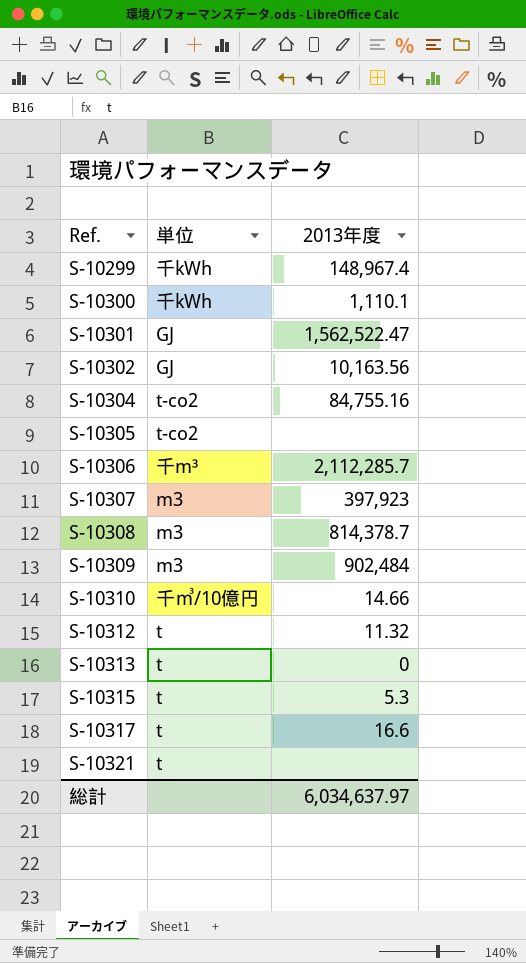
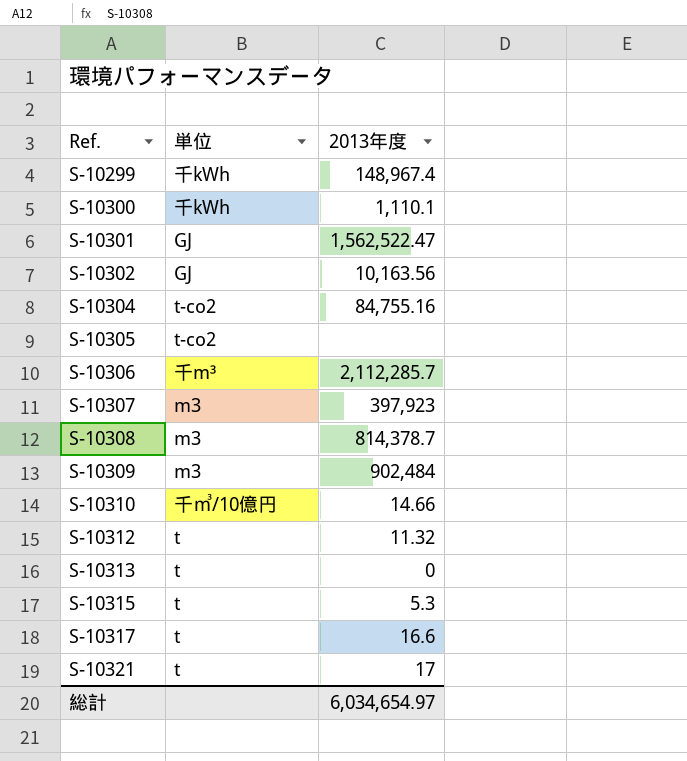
S-10321 | 2013年度: none -> 17
総計 | 2013年度: 6,034,637.97 -> 6,034,654.97

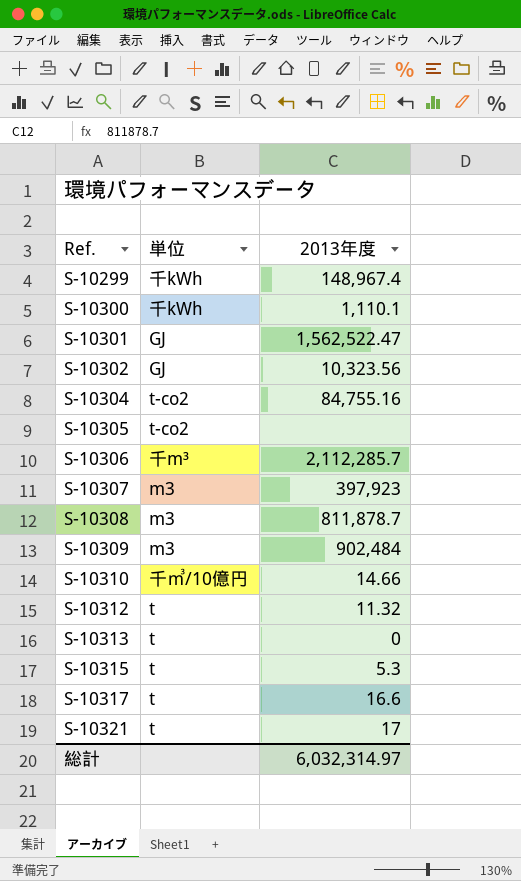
S-10302 | 2013年度: 10,163.56 -> 10,323.56
S-10308 | 2013年度: 814,378.7 -> 811,878.7
総計 | 2013年度: 6,034,654.97 -> 6,032,314.97

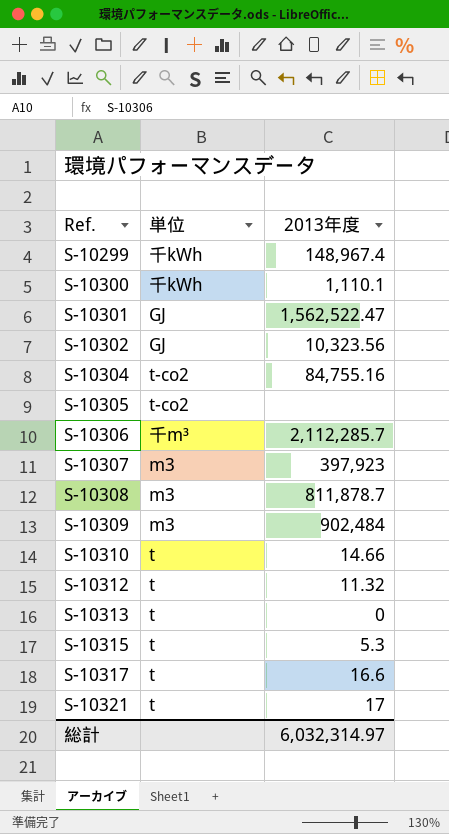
S-10310 | 単位: 千㎥/10億円 -> t

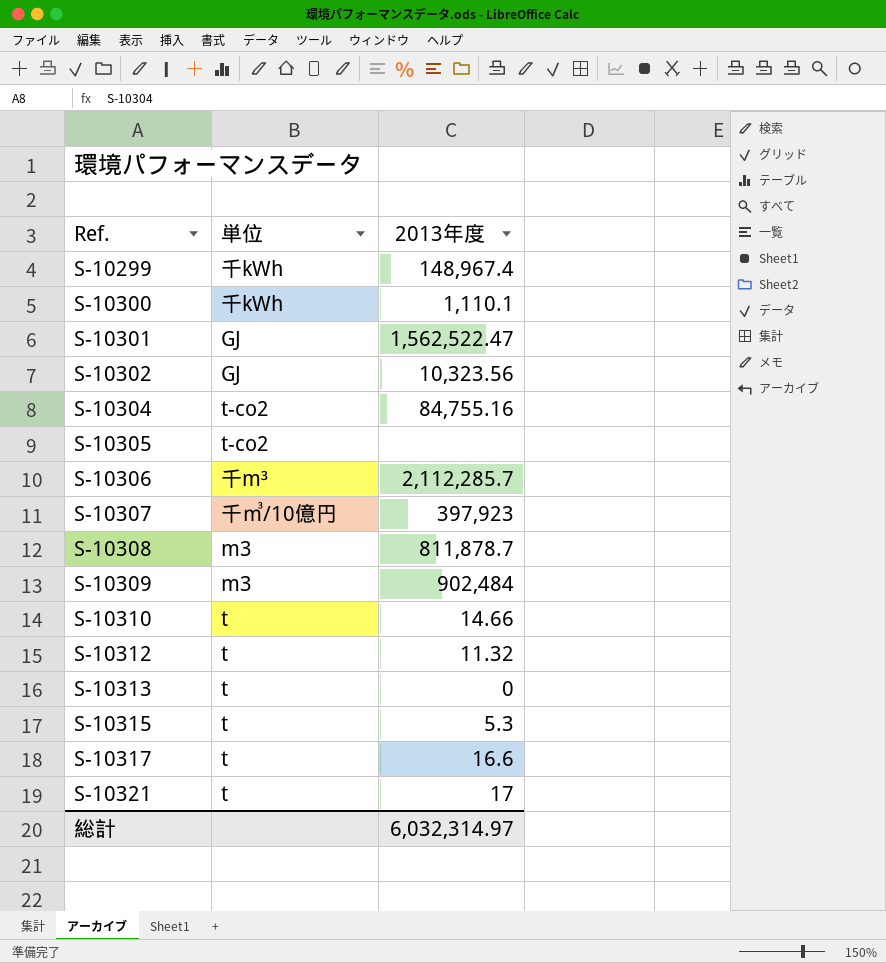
S-10307 | 単位: m3 -> 千㎥/10億円

